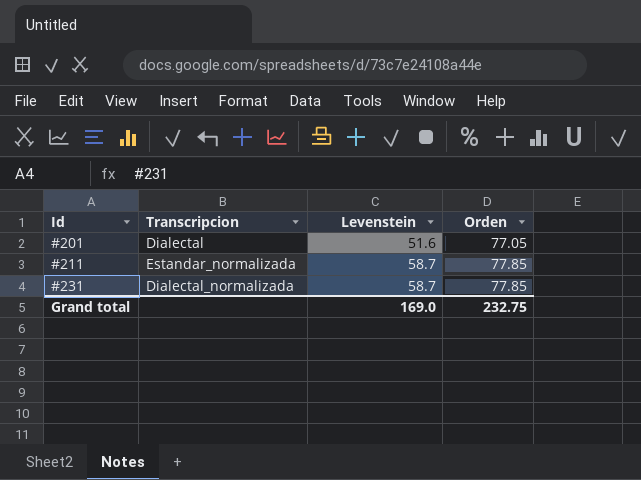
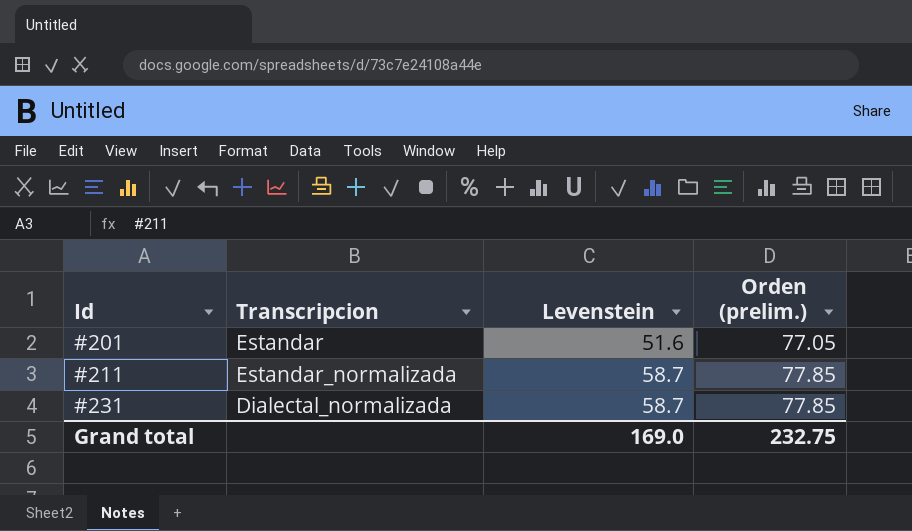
column name: Orden -> Orden (prelim.)
#201 | Transcripcion: Dialectal -> Estandar

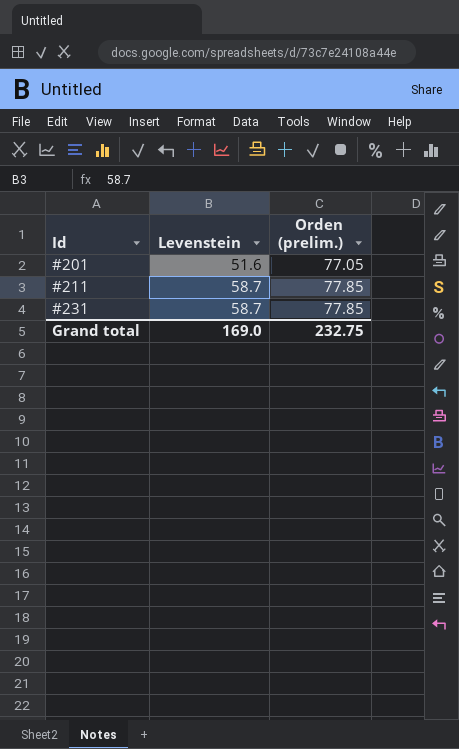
column Transcripcion | position: 2 -> none

